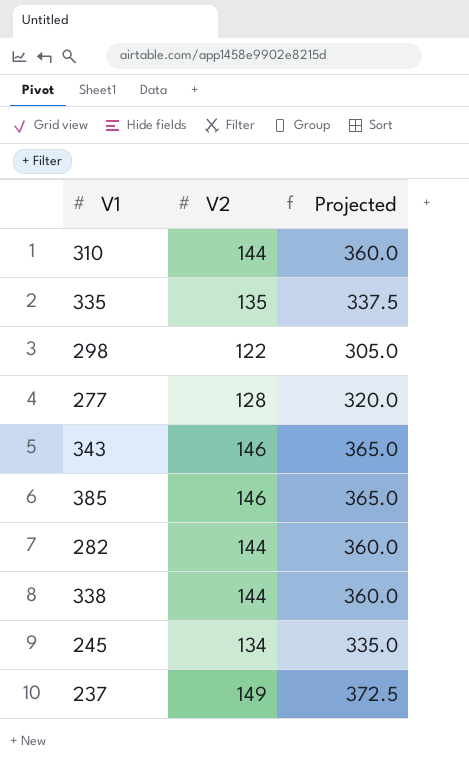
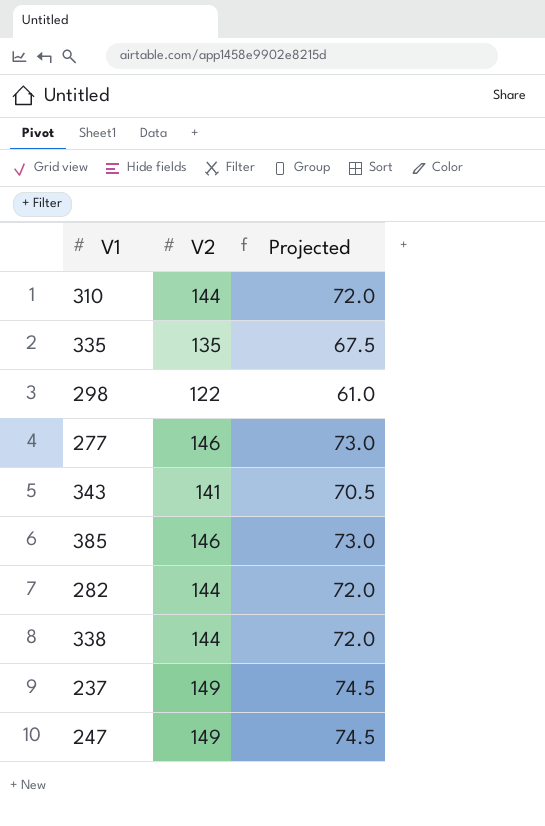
column Projected | formula: [V2] * 2.5 -> [V2] * 0.5
row 245: 134 | 335.0 -> none
277 | V2: 128 -> 146
343 | V2: 146 -> 141
row 247: none -> 149 | 74.5

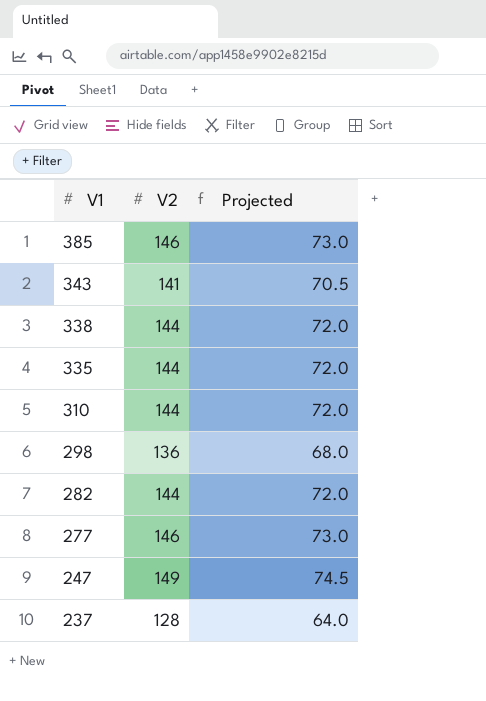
row order: none -> V1 descending
335 | V2: 135 -> 144
335 | Projected: 67.5 -> 72.0
298 | V2: 122 -> 136
298 | Projected: 61.0 -> 68.0
237 | V2: 149 -> 128
237 | Projected: 74.5 -> 64.0

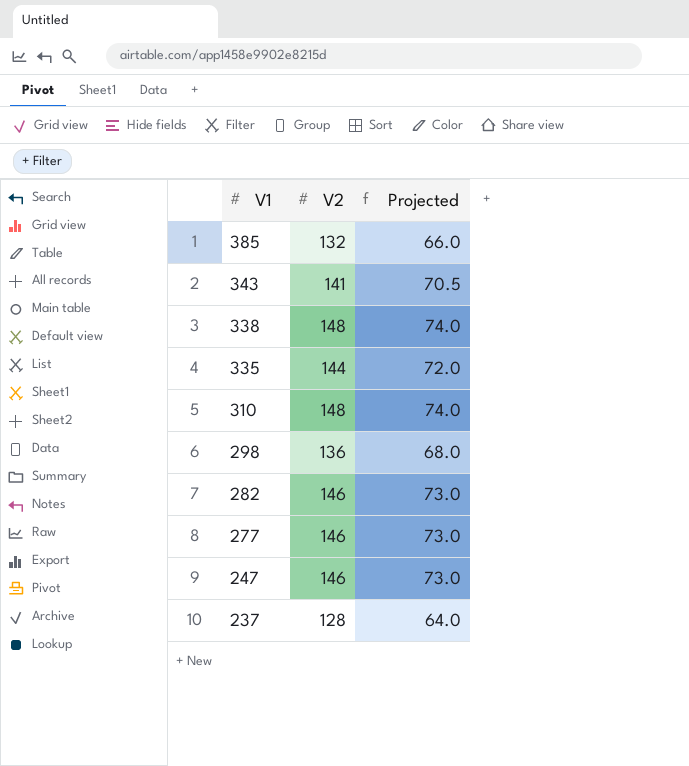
385 | V2: 146 -> 132
385 | Projected: 73.0 -> 66.0
338 | V2: 144 -> 148
338 | Projected: 72.0 -> 74.0
310 | V2: 144 -> 148
310 | Projected: 72.0 -> 74.0
282 | V2: 144 -> 146
282 | Projected: 72.0 -> 73.0
247 | V2: 149 -> 146
247 | Projected: 74.5 -> 73.0

